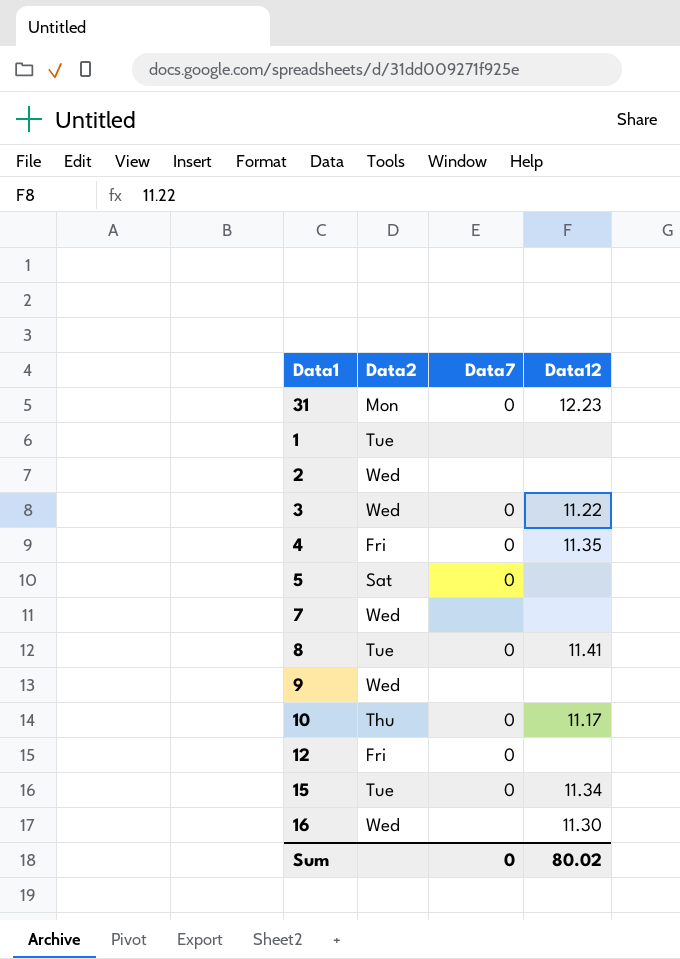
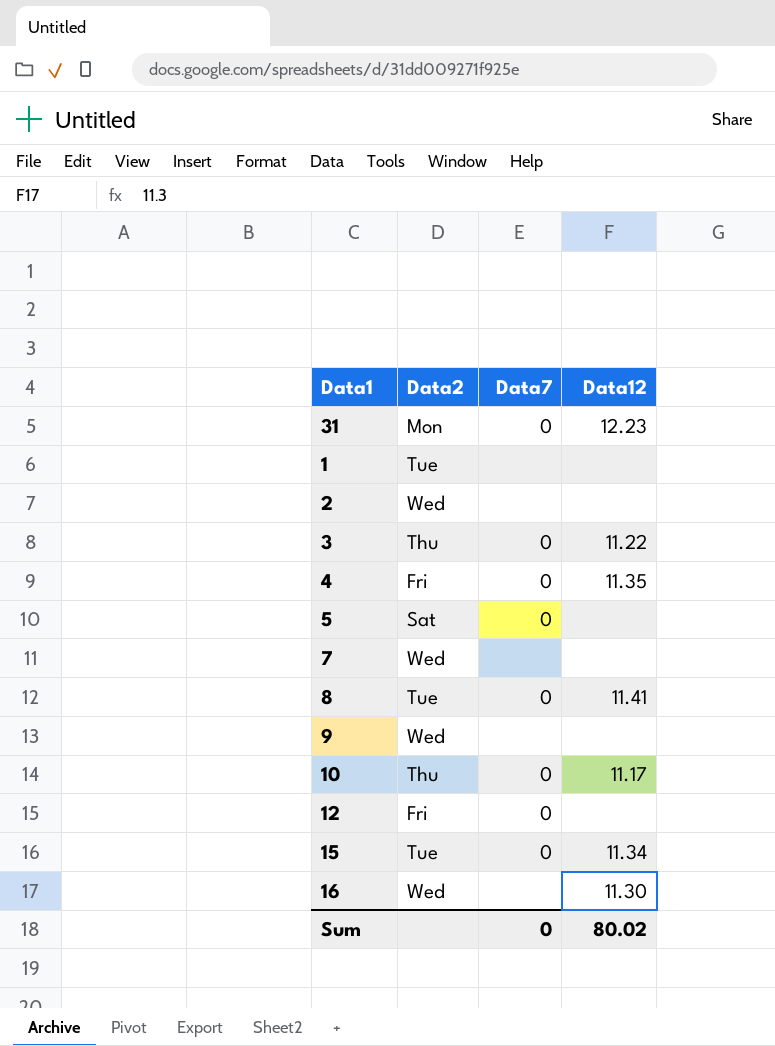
3 | Data2: Wed -> Thu

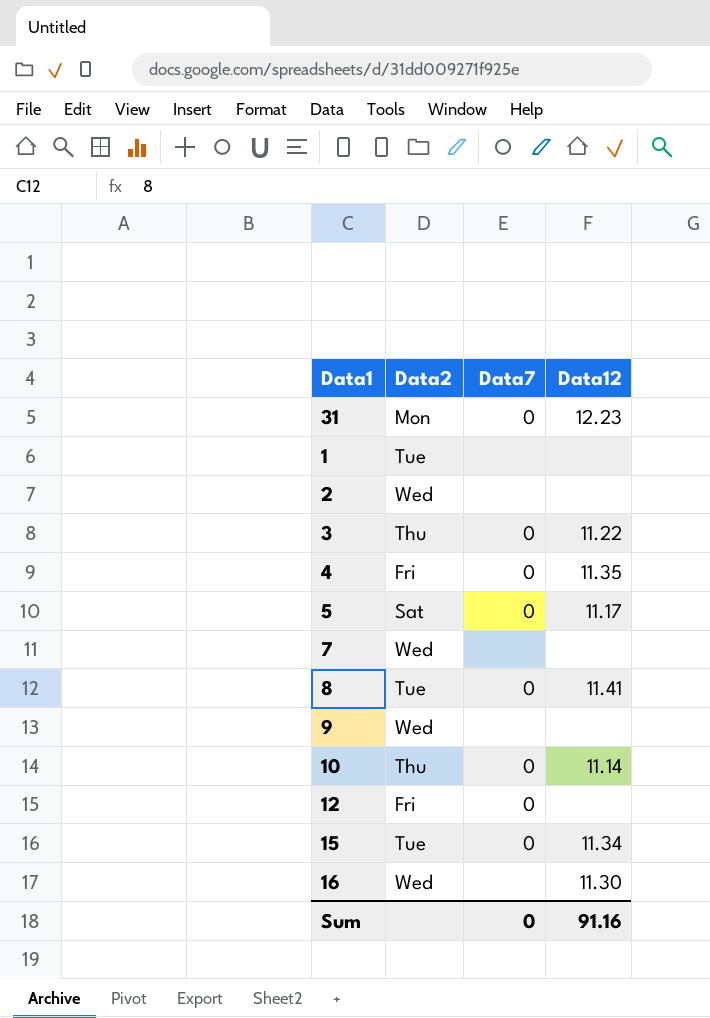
5 | Data12: none -> 11.17
10 | Data12: 11.17 -> 11.14
Sum | Data12: 80.02 -> 91.16

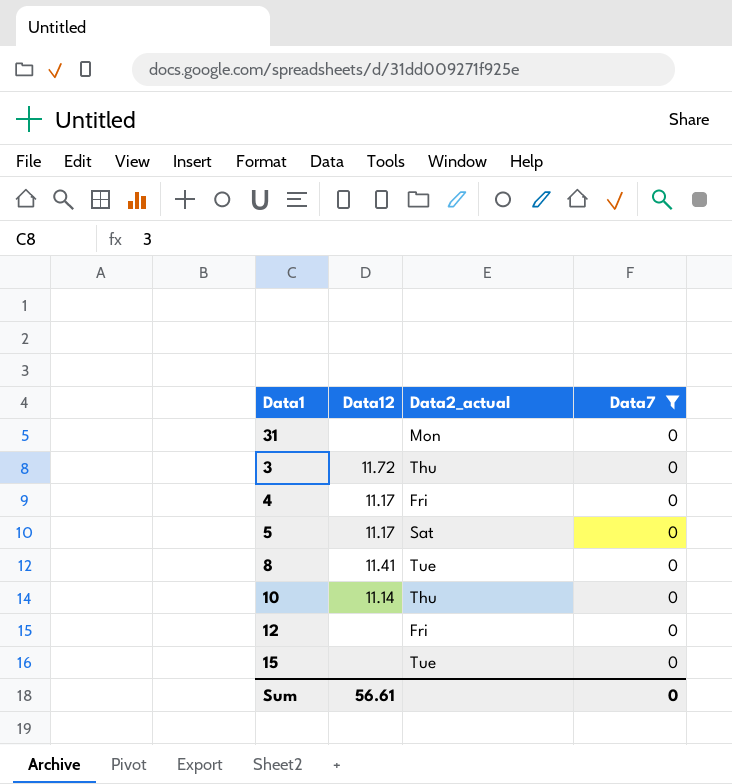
filter: none -> Data7 = 0
column Data12 | position: 4 -> 2
column name: Data2 -> Data2_actual
31 | Data12: 12.23 -> none
3 | Data12: 11.22 -> 11.72
4 | Data12: 11.35 -> 11.17
15 | Data12: 11.34 -> none
Sum | Data12: 91.16 -> 56.61

